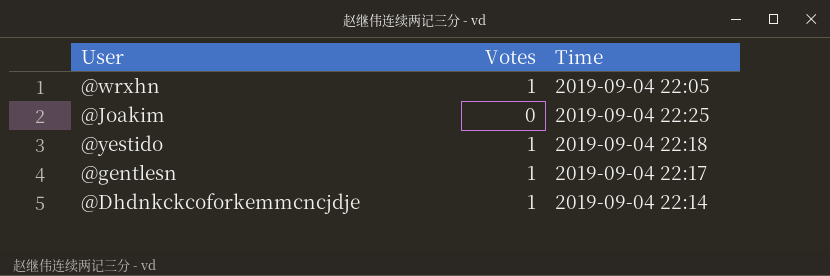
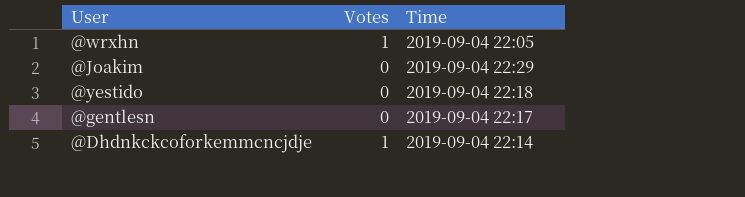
@Joakim | Time: 2019-09-04 22:25 -> 2019-09-04 22:29
@yestido | Votes: 1 -> 0
@gentlesn | Votes: 1 -> 0

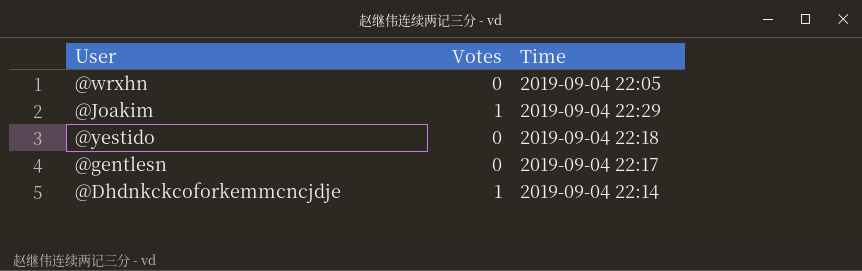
@wrxhn | Votes: 1 -> 0
@Joakim | Votes: 0 -> 1

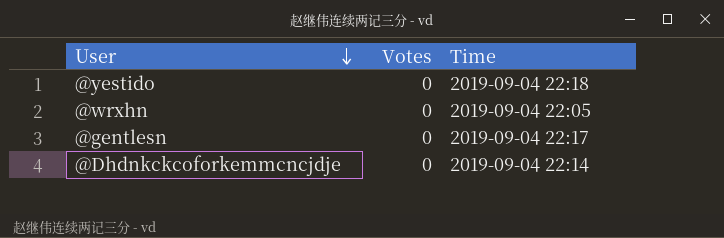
row order: none -> User descending
row @Joakim: 1 | 2019-09-04 22:29 -> none
@Dhdnkckcoforkemmcncjdje | Votes: 1 -> 0

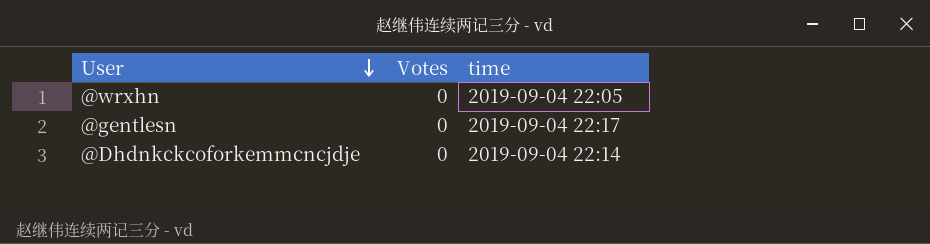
column name: Time -> time
row @yestido: 0 | 2019-09-04 22:18 -> none

